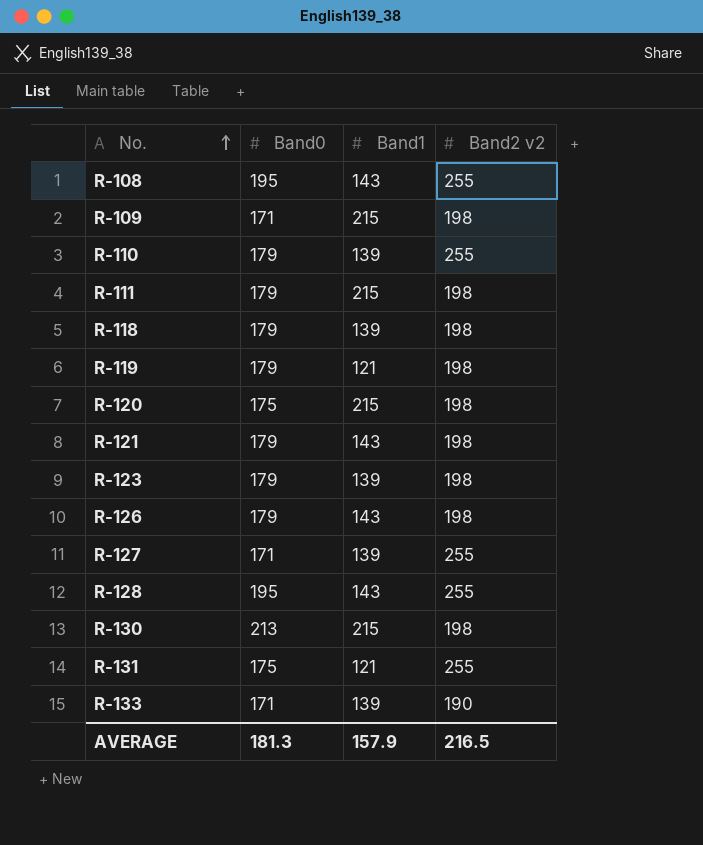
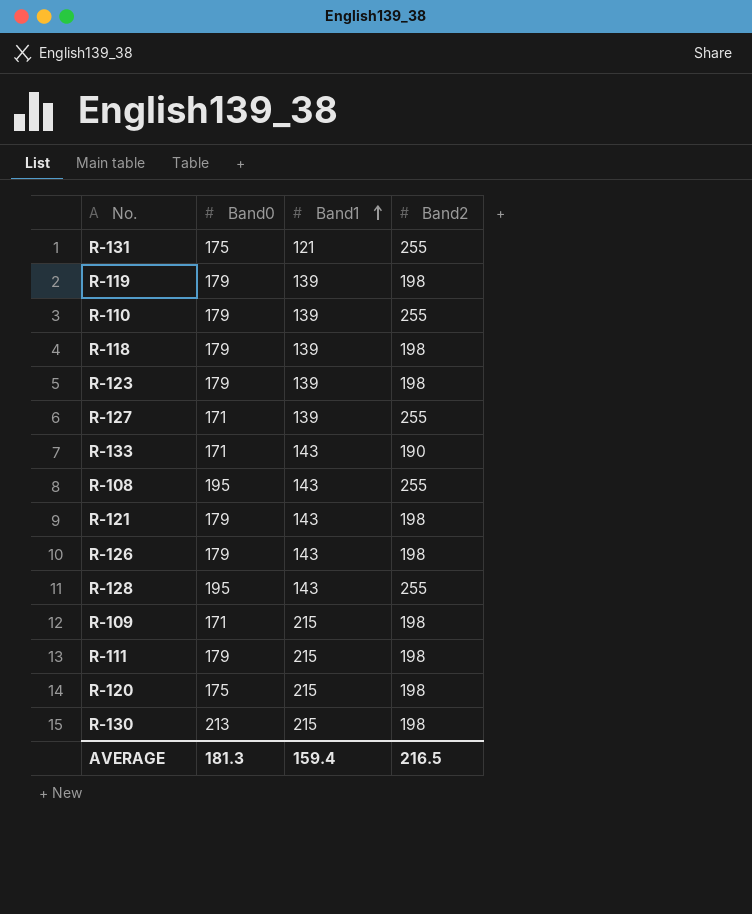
row order: No. ascending -> Band1 ascending
column name: Band2 v2 -> Band2
R-119 | Band1: 121 -> 139
R-133 | Band1: 139 -> 143
AVERAGE | Band1: 157.9 -> 159.4

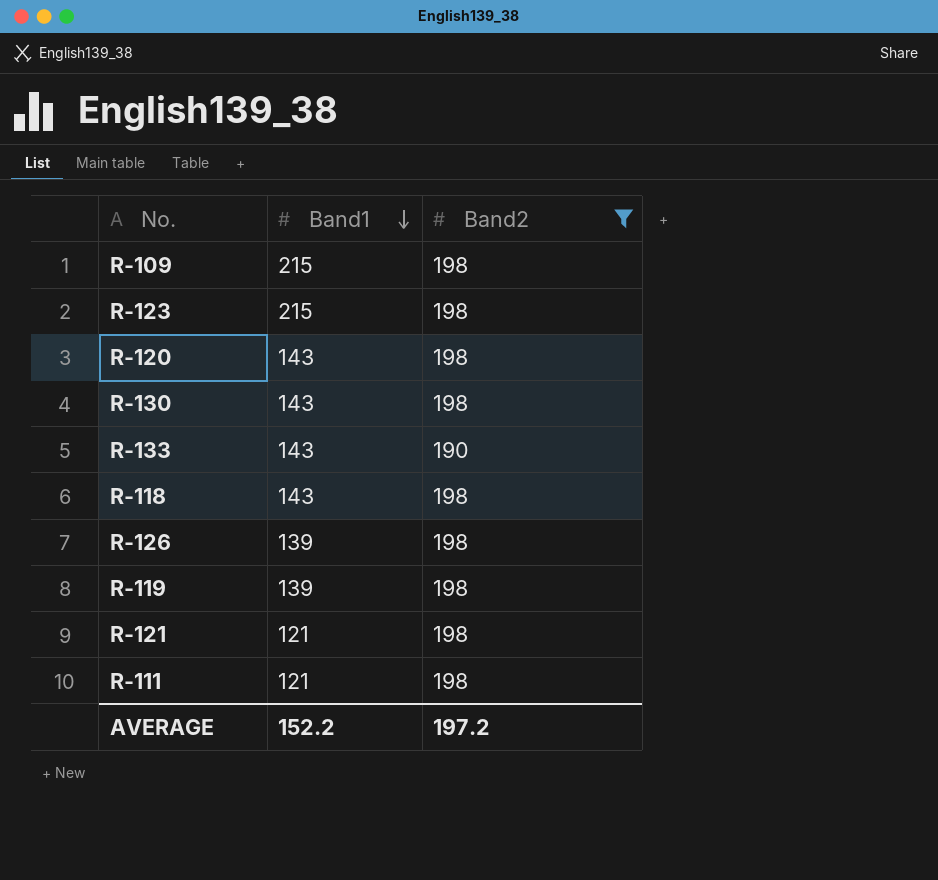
filter: none -> Band2 != 255
row order: Band1 ascending -> Band1 descending
column Band0 | position: 2 -> none
R-123 | Band1: 139 -> 215
R-120 | Band1: 215 -> 143
R-130 | Band1: 215 -> 143
R-118 | Band1: 139 -> 143
R-126 | Band1: 143 -> 139
R-121 | Band1: 143 -> 121
R-111 | Band1: 215 -> 121
AVERAGE | Band1: 159.4 -> 152.2
AVERAGE | Band2: 216.5 -> 197.2

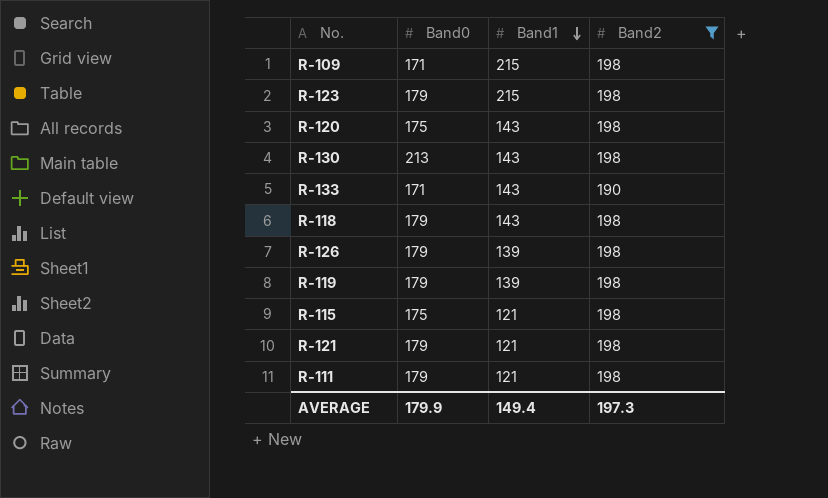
column Band0 | position: none -> 2
row R-115: none -> 175 | 121 | 198
AVERAGE | Band1: 152.2 -> 149.4
AVERAGE | Band2: 197.2 -> 197.3

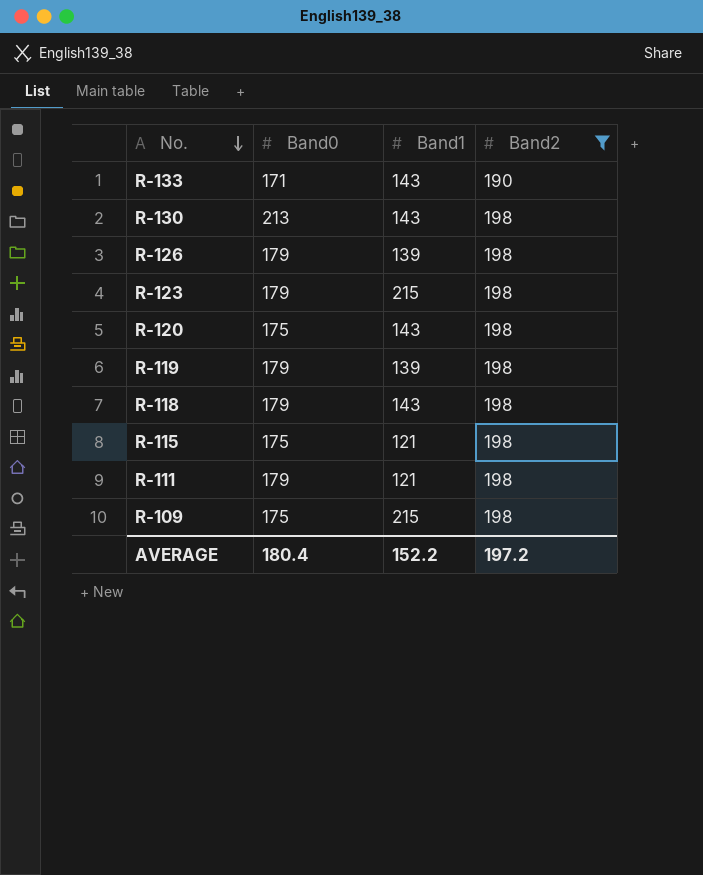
row order: Band1 descending -> No. descending
row R-121: 179 | 121 | 198 -> none
R-109 | Band0: 171 -> 175
AVERAGE | Band0: 179.9 -> 180.4
AVERAGE | Band1: 149.4 -> 152.2
AVERAGE | Band2: 197.3 -> 197.2

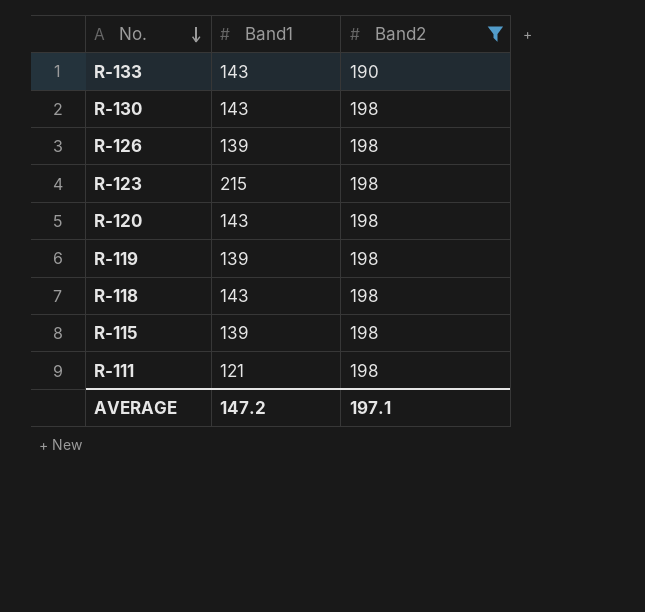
column Band0 | position: 2 -> none
row R-109: 175 | 215 | 198 -> none
R-115 | Band1: 121 -> 139
AVERAGE | Band1: 152.2 -> 147.2
AVERAGE | Band2: 197.2 -> 197.1

